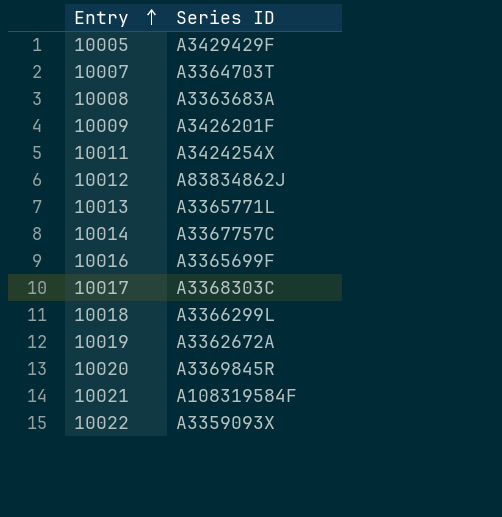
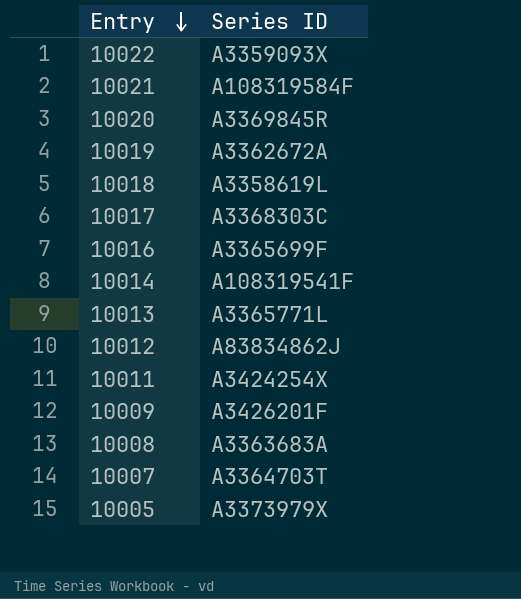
row order: Entry ascending -> Entry descending
10018 | Series ID: A3366299L -> A3358619L
10014 | Series ID: A3367757C -> A108319541F
10005 | Series ID: A3429429F -> A3373979X

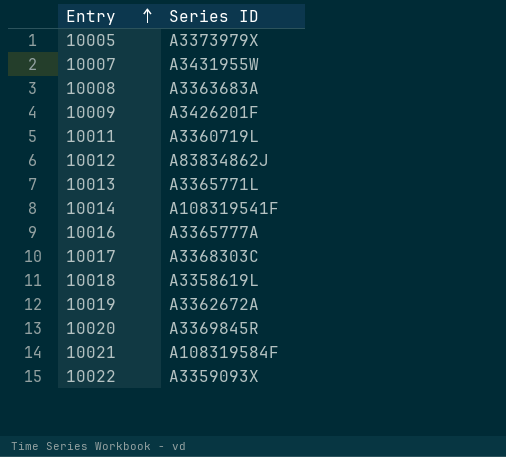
row order: Entry descending -> Entry ascending
10007 | Series ID: A3364703T -> A3431955W
10011 | Series ID: A3424254X -> A3360719L
10016 | Series ID: A3365699F -> A3365777A

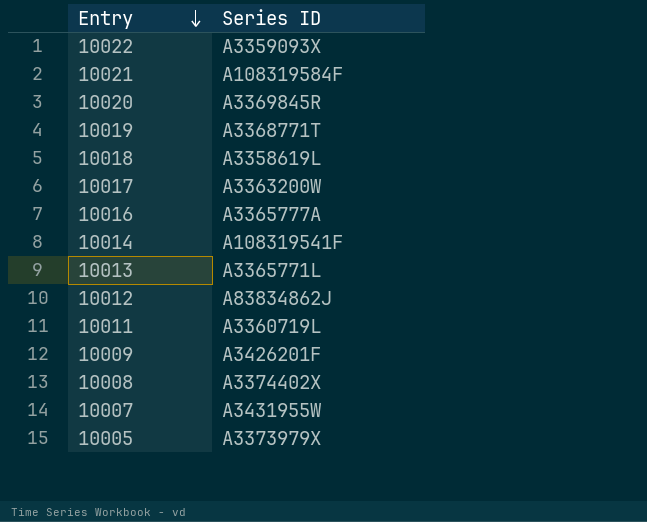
row order: Entry ascending -> Entry descending
10019 | Series ID: A3362672A -> A3368771T
10017 | Series ID: A3368303C -> A3363200W
10008 | Series ID: A3363683A -> A3374402X

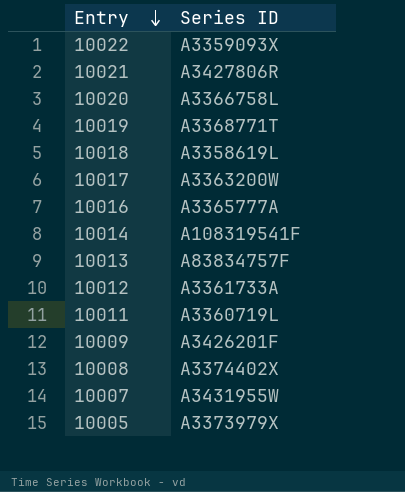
10021 | Series ID: A108319584F -> A3427806R
10020 | Series ID: A3369845R -> A3366758L
10013 | Series ID: A3365771L -> A83834757F
10012 | Series ID: A83834862J -> A3361733A

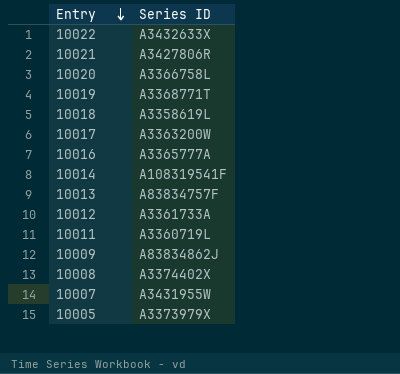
10022 | Series ID: A3359093X -> A3432633X
10009 | Series ID: A3426201F -> A83834862J

